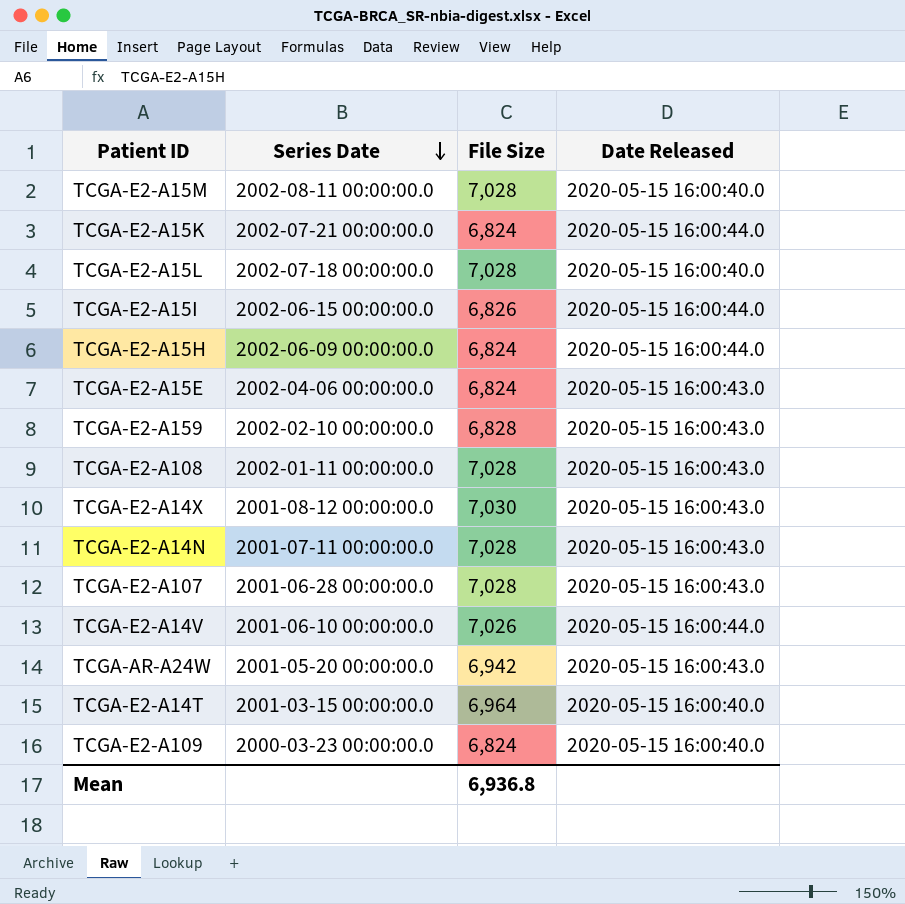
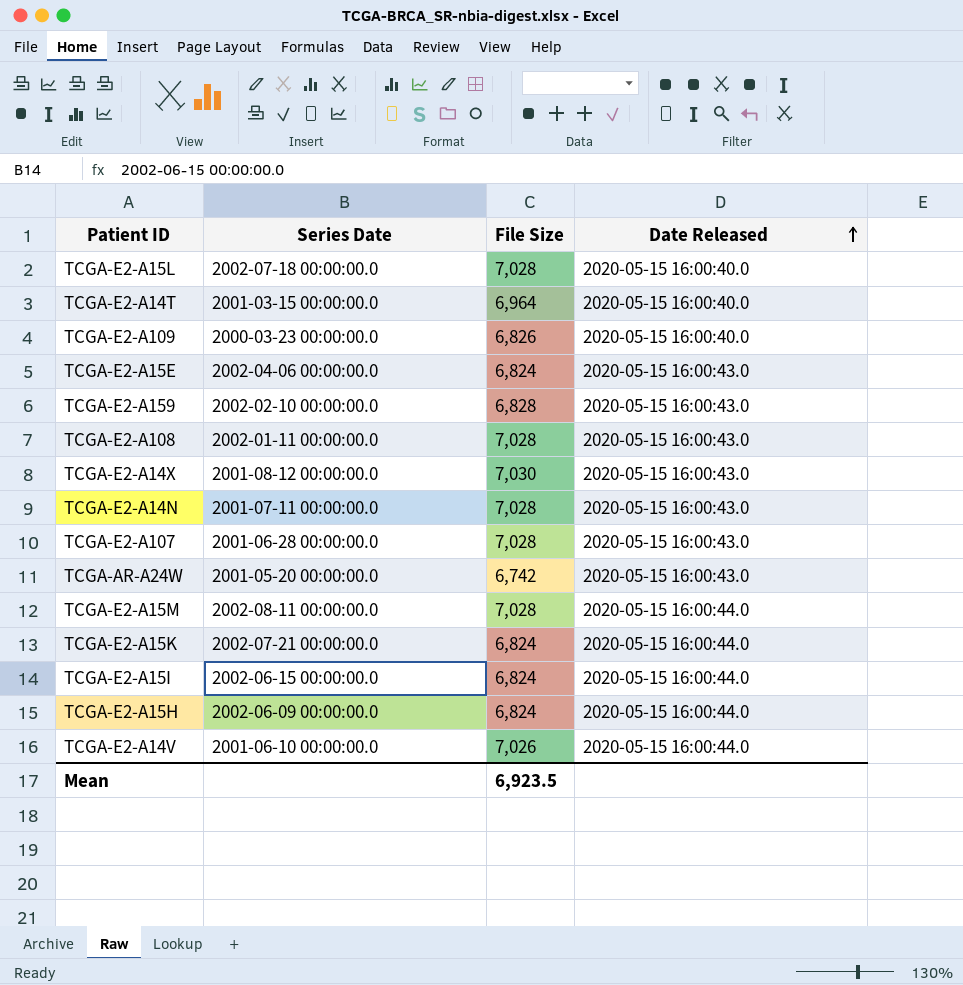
row order: Series Date descending -> Date Released ascending
TCGA-E2-A109 | File Size: 6,824 -> 6,826
TCGA-AR-A24W | File Size: 6,942 -> 6,742
TCGA-E2-A15M | Date Released: 2020-05-15 16:00:40.0 -> 2020-05-15 16:00:44.0
TCGA-E2-A15I | File Size: 6,826 -> 6,824
Mean | File Size: 6,936.8 -> 6,923.5

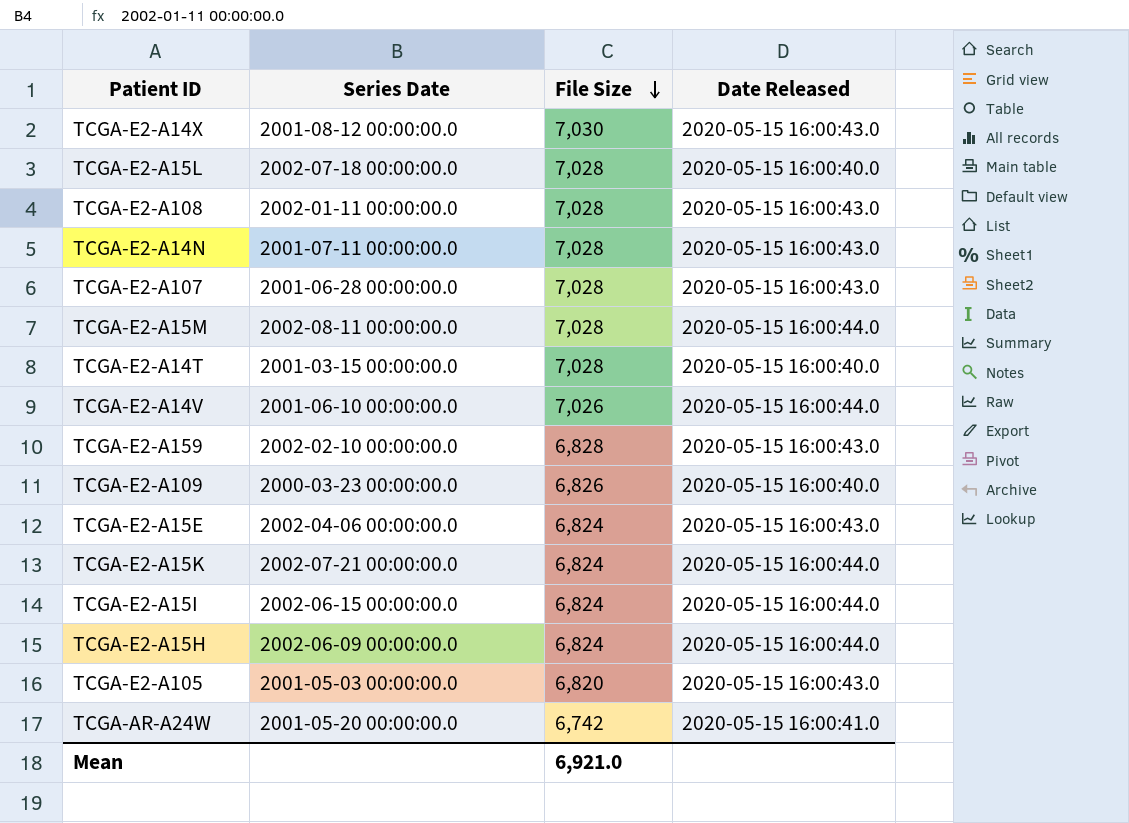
row order: Date Released ascending -> File Size descending
TCGA-E2-A14T | File Size: 6,964 -> 7,028
row TCGA-E2-A105: none -> 2001-05-03 00:00:00.0 | 6,820 | 2020-05-15 16:00:43.0
TCGA-AR-A24W | Date Released: 2020-05-15 16:00:43.0 -> 2020-05-15 16:00:41.0
Mean | File Size: 6,923.5 -> 6,921.0

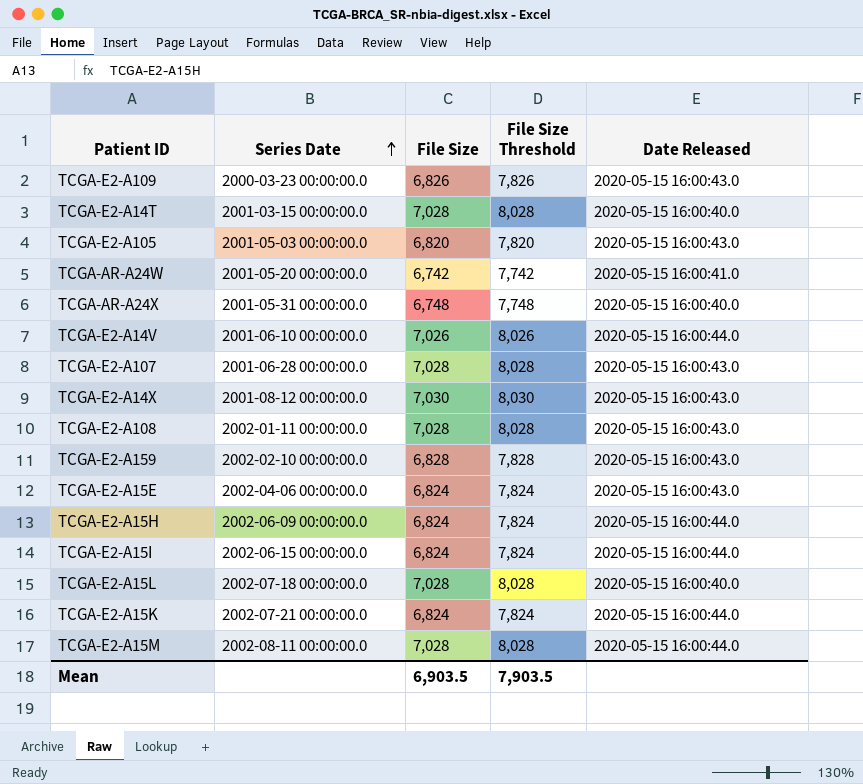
row order: File Size descending -> Series Date ascending
column File Size Threshold | formula: none -> [File Size] + 1000
row TCGA-E2-A14N: 2001-07-11 00:00:00.0 | 7,028 | 2020-05-15 16:00:43.0 -> none
TCGA-E2-A109 | Date Released: 2020-05-15 16:00:40.0 -> 2020-05-15 16:00:43.0
row TCGA-AR-A24X: none -> 2001-05-31 00:00:00.0 | 6,748 | 7,748 | 2020-05-15 16:00:40.0
Mean | File Size: 6,921.0 -> 6,903.5

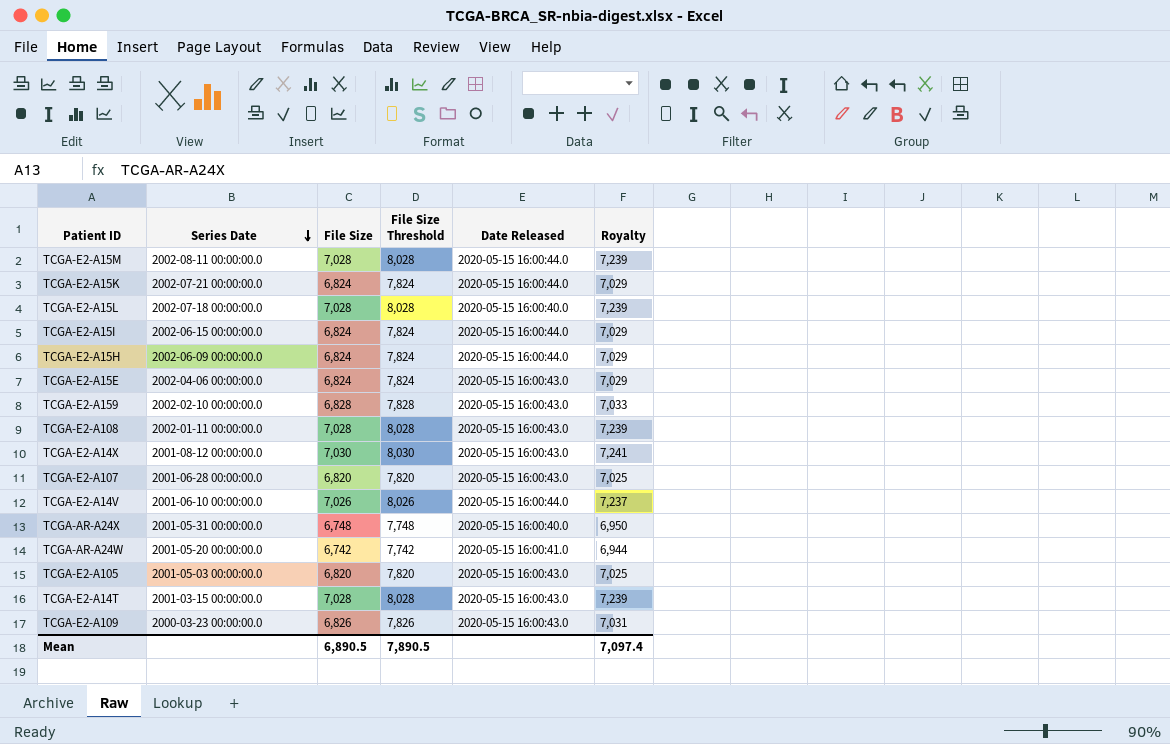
row order: Series Date ascending -> Series Date descending
column Royalty | formula: none -> [File Size] * 1.03
TCGA-E2-A107 | File Size: 7,028 -> 6,820
TCGA-E2-A107 | File Size Threshold: 8,028 -> 7,820
TCGA-E2-A14T | Date Released: 2020-05-15 16:00:40.0 -> 2020-05-15 16:00:43.0
Mean | File Size: 6,903.5 -> 6,890.5
Mean | File Size Threshold: 7,903.5 -> 7,890.5

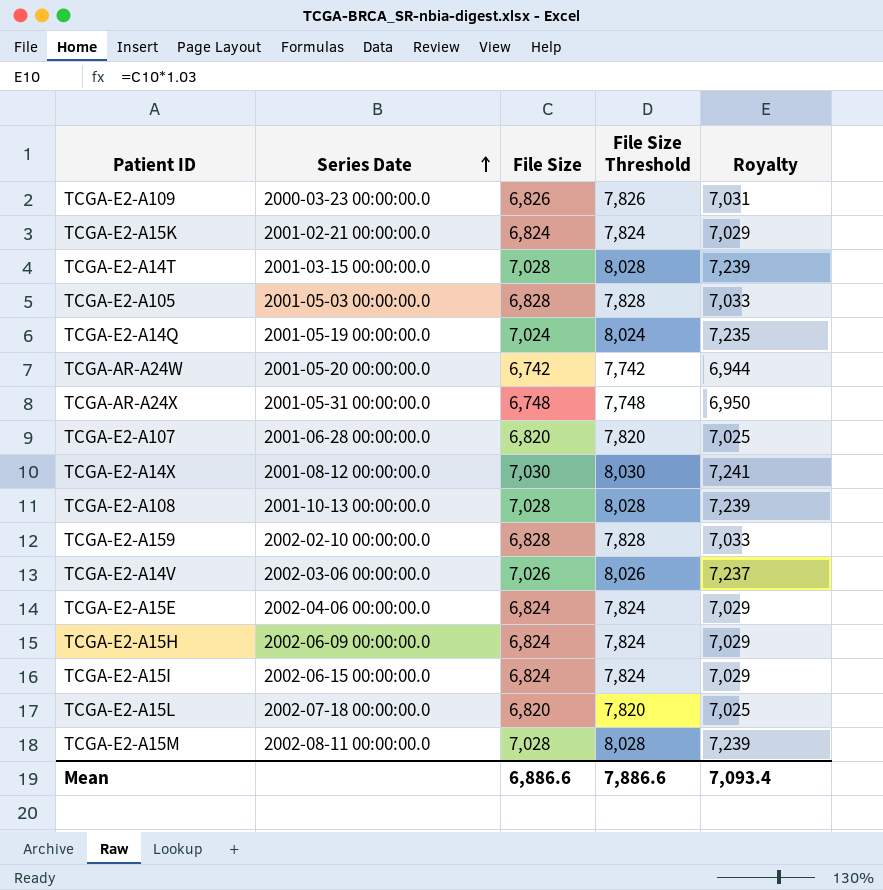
row order: Series Date descending -> Series Date ascending
column Date Released | position: 5 -> none
TCGA-E2-A15K | Series Date: 2002-07-21 00:00:00.0 -> 2001-02-21 00:00:00.0
TCGA-E2-A105 | File Size: 6,820 -> 6,828
TCGA-E2-A105 | File Size Threshold: 7,820 -> 7,828
TCGA-E2-A105 | Royalty: 7,025 -> 7,033
row TCGA-E2-A14Q: none -> 2001-05-19 00:00:00.0 | 7,024 | 8,024 | 7,235
TCGA-E2-A108 | Series Date: 2002-01-11 00:00:00.0 -> 2001-10-13 00:00:00.0
TCGA-E2-A14V | Series Date: 2001-06-10 00:00:00.0 -> 2002-03-06 00:00:00.0
TCGA-E2-A15L | File Size: 7,028 -> 6,820
TCGA-E2-A15L | File Size Threshold: 8,028 -> 7,820
TCGA-E2-A15L | Royalty: 7,239 -> 7,025
Mean | File Size: 6,890.5 -> 6,886.6
Mean | File Size Threshold: 7,890.5 -> 7,886.6
Mean | Royalty: 7,097.4 -> 7,093.4

